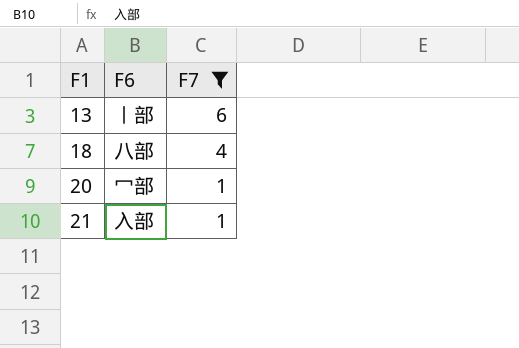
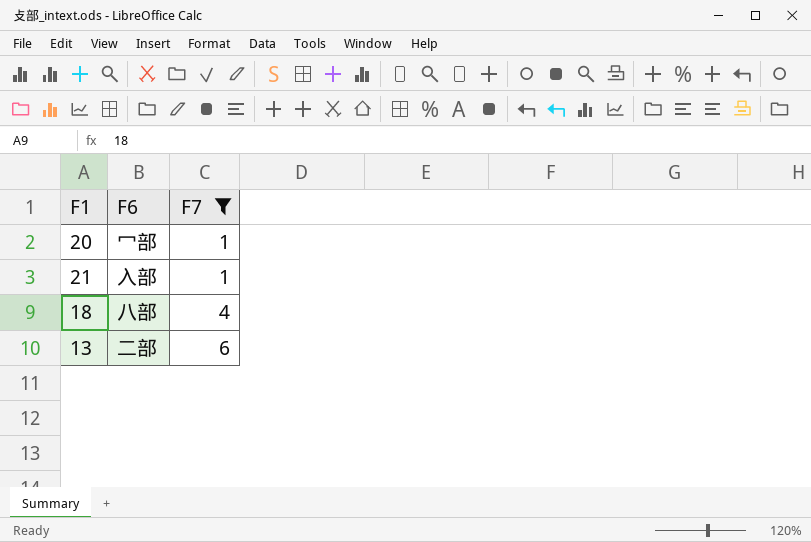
row order: F1 ascending -> F7 ascending
13 | F6: 丨部 -> 二部

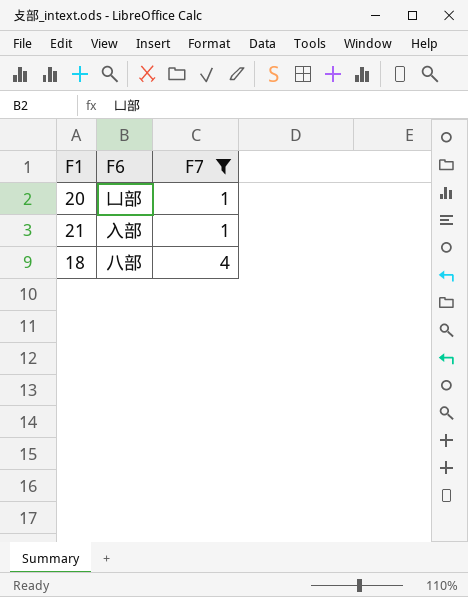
row 13: 二部 | 6 -> none
20 | F6: 冖部 -> 凵部

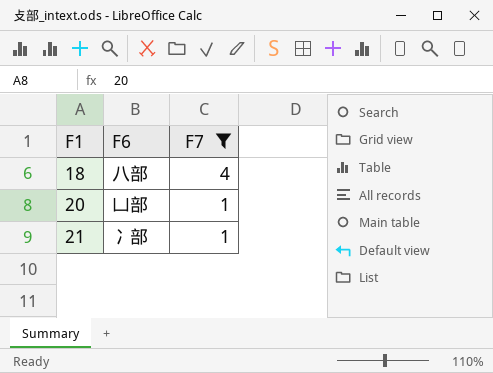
row order: F7 ascending -> F1 ascending
21 | F6: 入部 -> 冫部

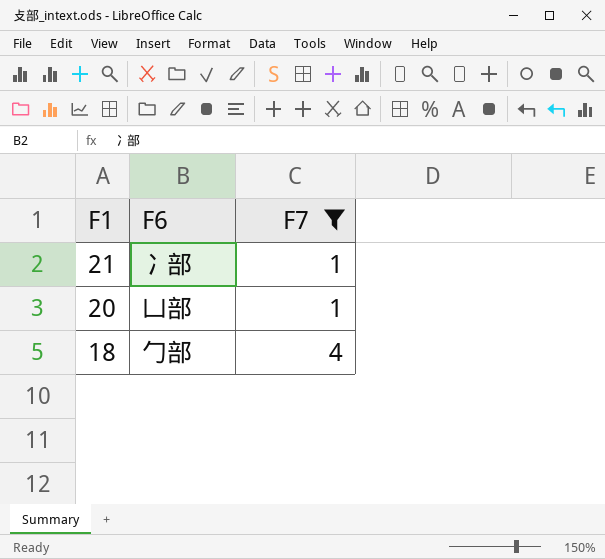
row order: F1 ascending -> F1 descending
18 | F6: 八部 -> 勹部

